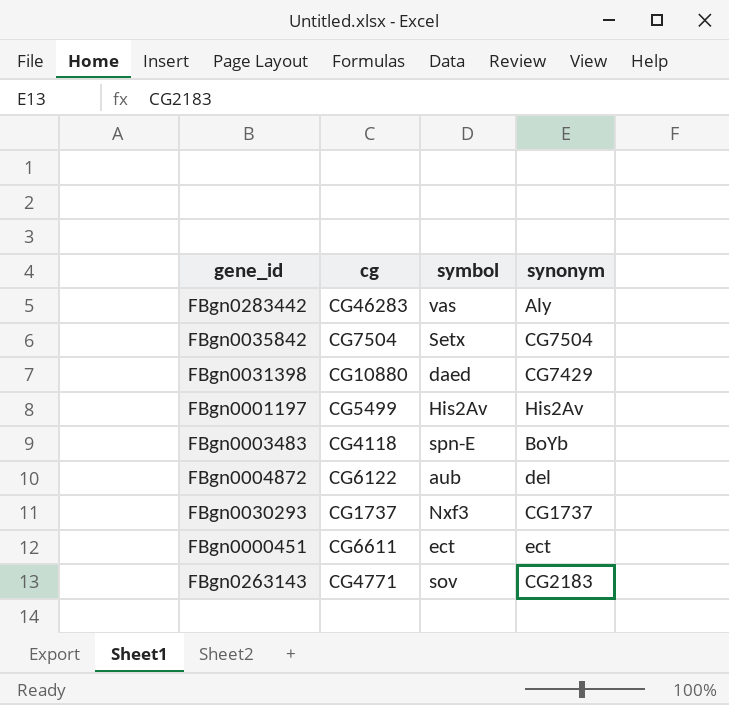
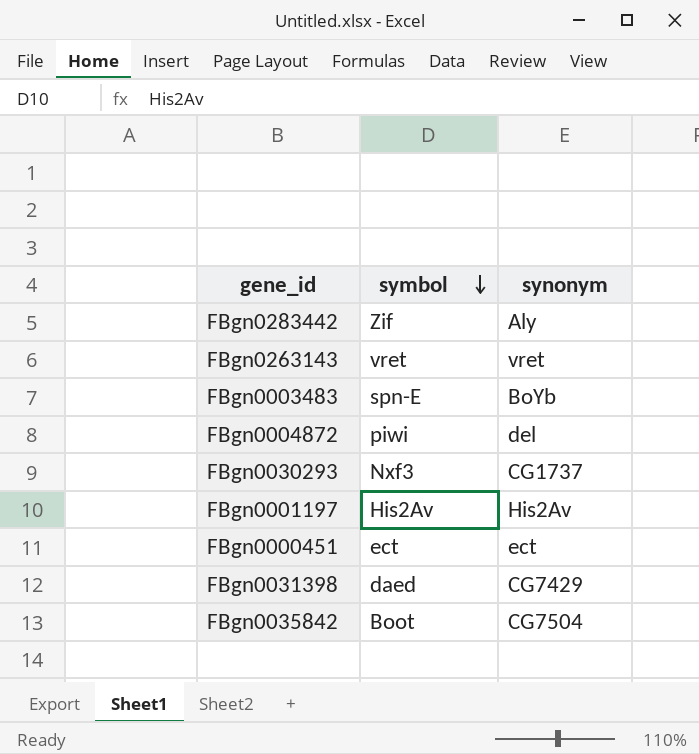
row order: none -> symbol descending
column cg | position: 2 -> none
FBgn0283442 | symbol: vas -> Zif
FBgn0263143 | symbol: sov -> vret
FBgn0263143 | synonym: CG2183 -> vret
FBgn0004872 | symbol: aub -> piwi
FBgn0035842 | symbol: Setx -> Boot

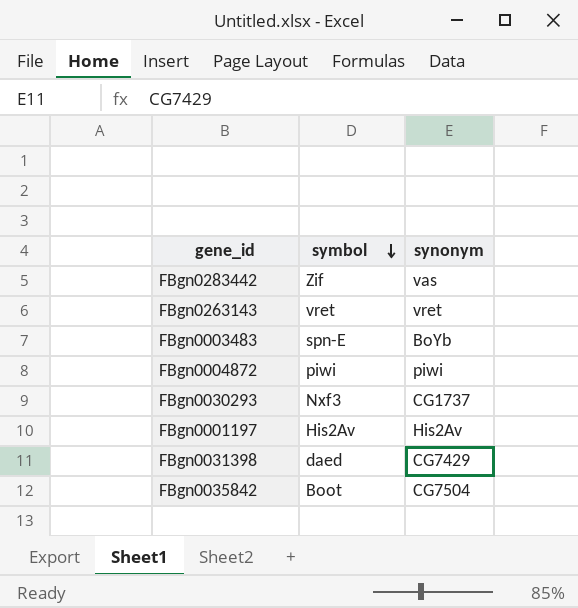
row FBgn0000451: ect | ect -> none
FBgn0283442 | synonym: Aly -> vas
FBgn0004872 | synonym: del -> piwi

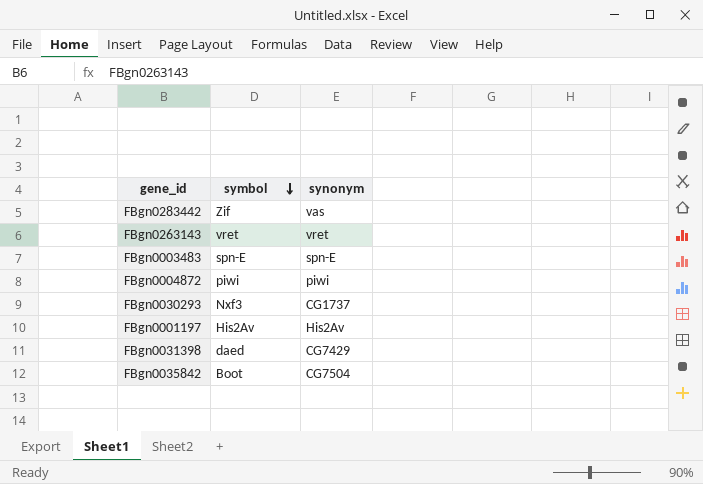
FBgn0003483 | synonym: BoYb -> spn-E

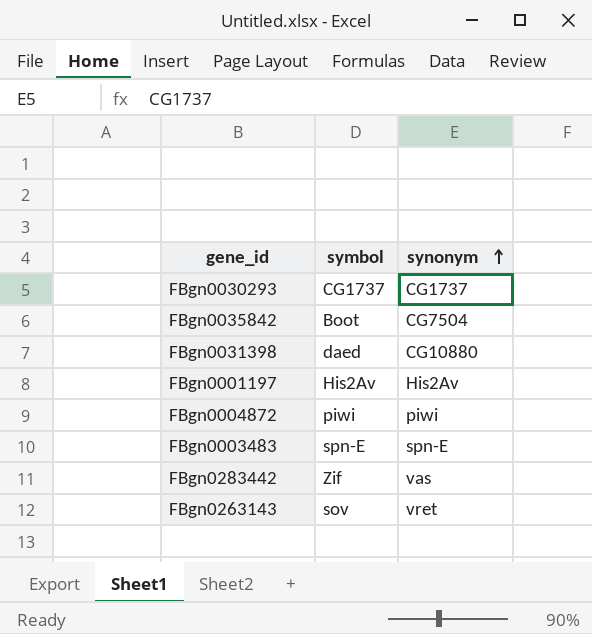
row order: symbol descending -> synonym ascending
FBgn0030293 | symbol: Nxf3 -> CG1737
FBgn0031398 | synonym: CG7429 -> CG10880
FBgn0263143 | symbol: vret -> sov

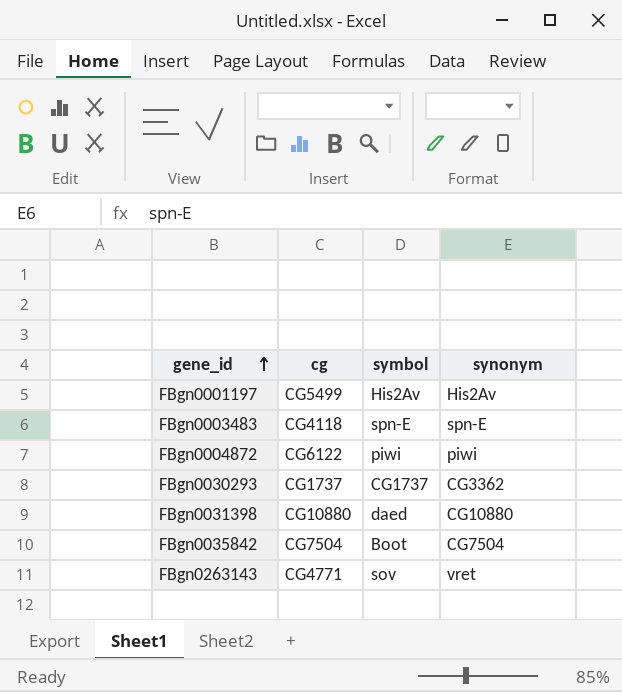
row order: synonym ascending -> gene_id ascending
column cg | position: none -> 2
row FBgn0283442: Zif | vas -> none
FBgn0030293 | synonym: CG1737 -> CG3362

